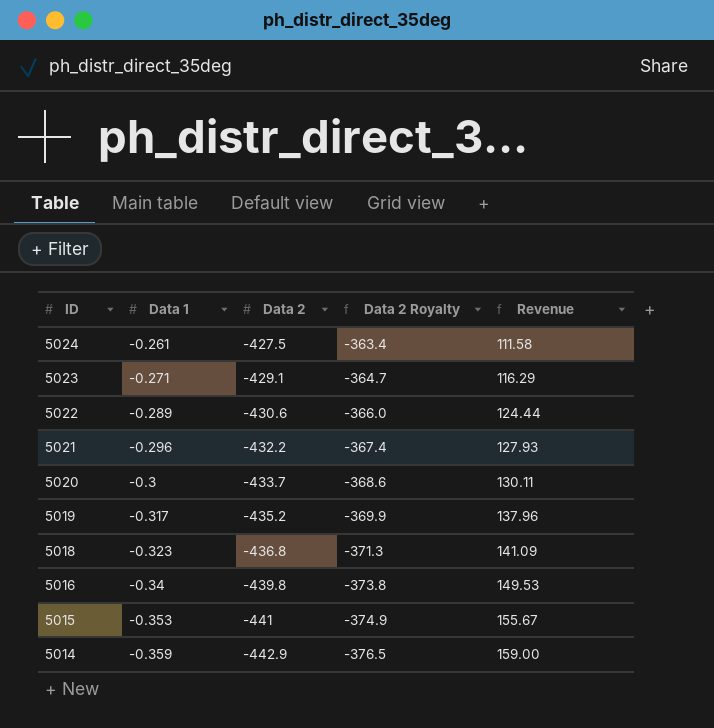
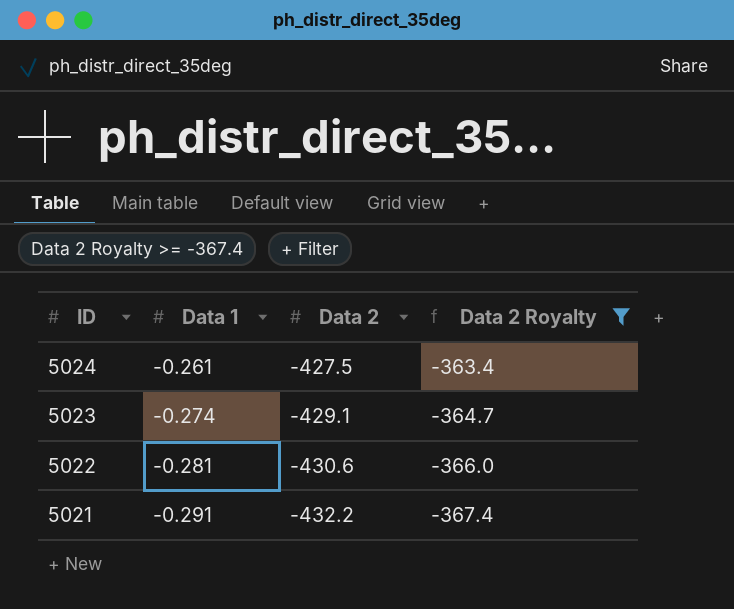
filter: none -> Data 2 Royalty >= -367.4
column Revenue | formula: [Data 1] * [Data 2] -> none
5023 | Data 1: -0.271 -> -0.274
5022 | Data 1: -0.289 -> -0.281
5021 | Data 1: -0.296 -> -0.291

